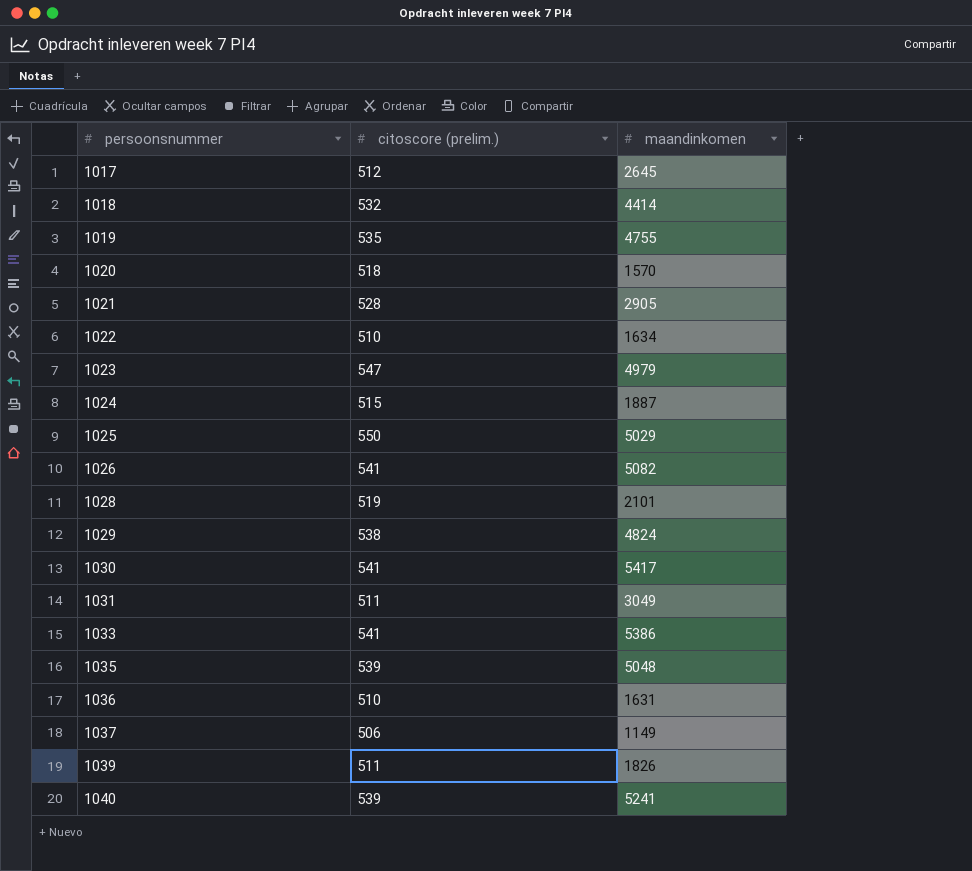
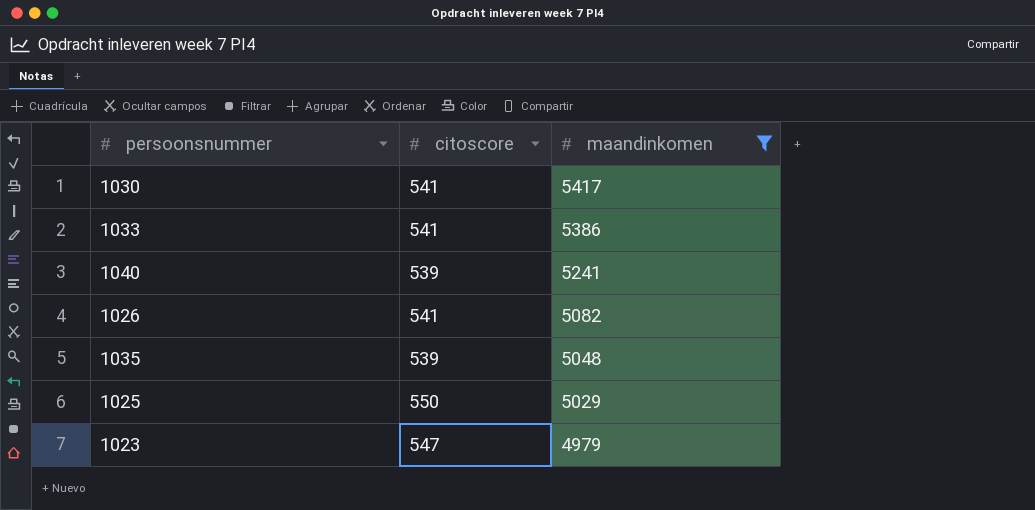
filter: none -> maandinkomen >= 4979
row order: persoonsnummer ascending -> maandinkomen descending
column name: citoscore (prelim.) -> citoscore

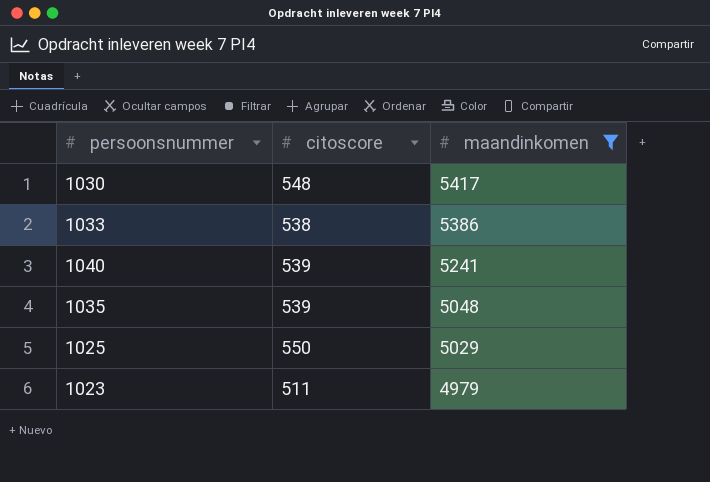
row 1026: 541 | 5082 -> none
1030 | citoscore: 541 -> 548
1033 | citoscore: 541 -> 538
1023 | citoscore: 547 -> 511

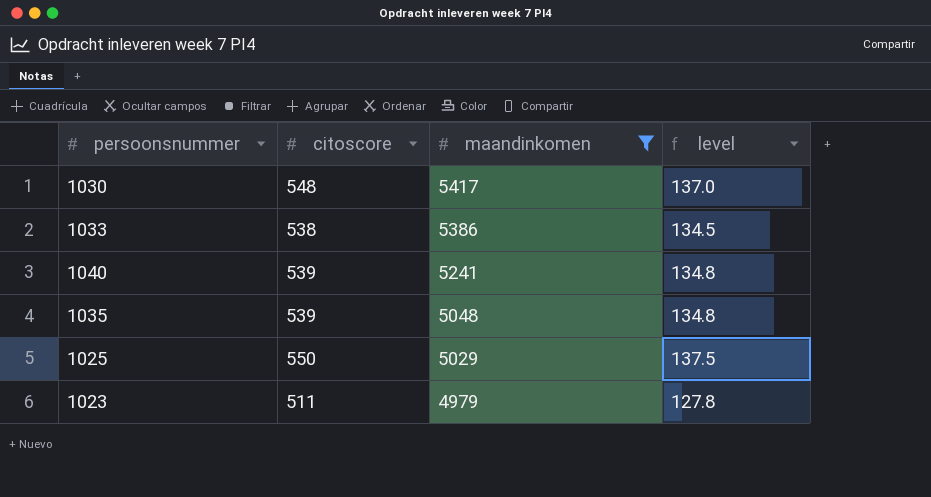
column level | formula: none -> [citoscore] * 0.25

